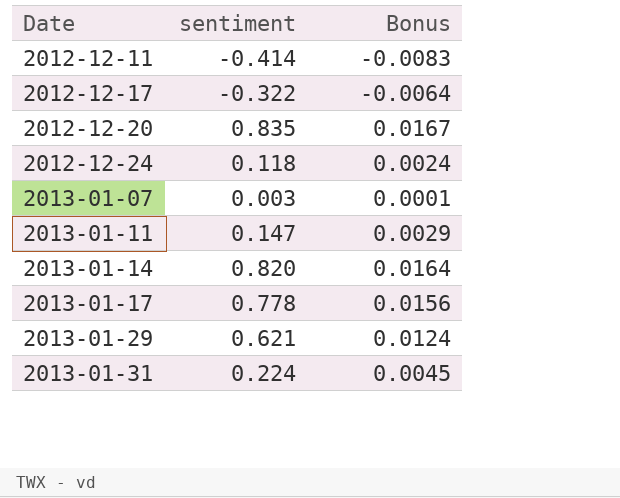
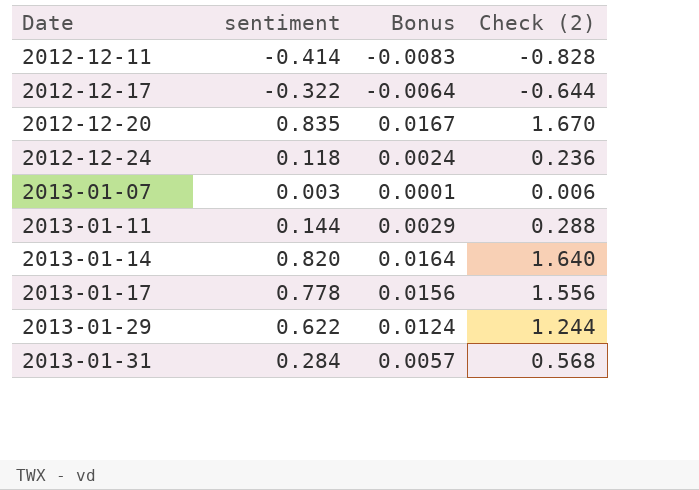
column Check (2) | formula: none -> [sentiment] * 2
2013-01-11 | sentiment: 0.147 -> 0.144
2013-01-29 | sentiment: 0.621 -> 0.622
2013-01-31 | sentiment: 0.224 -> 0.284
2013-01-31 | Bonus: 0.0045 -> 0.0057

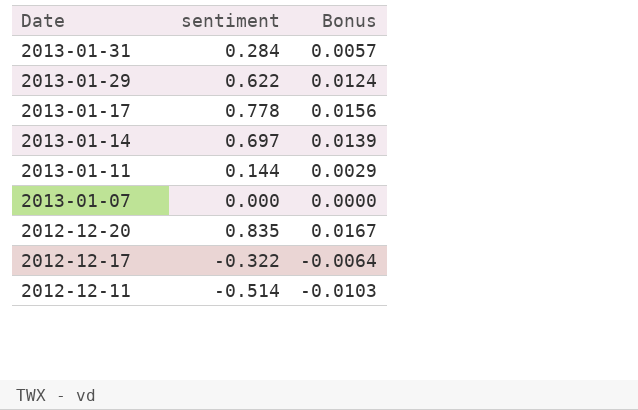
row order: Date ascending -> Date descending
column Check (2) | formula: [sentiment] * 2 -> none
row 2012-12-24: 0.118 | 0.0024 | 0.236 -> none
2013-01-14 | sentiment: 0.820 -> 0.697
2013-01-14 | Bonus: 0.0164 -> 0.0139
2013-01-07 | sentiment: 0.003 -> 0.000
2013-01-07 | Bonus: 0.0001 -> 0.0000
2012-12-11 | sentiment: -0.414 -> -0.514
2012-12-11 | Bonus: -0.0083 -> -0.0103

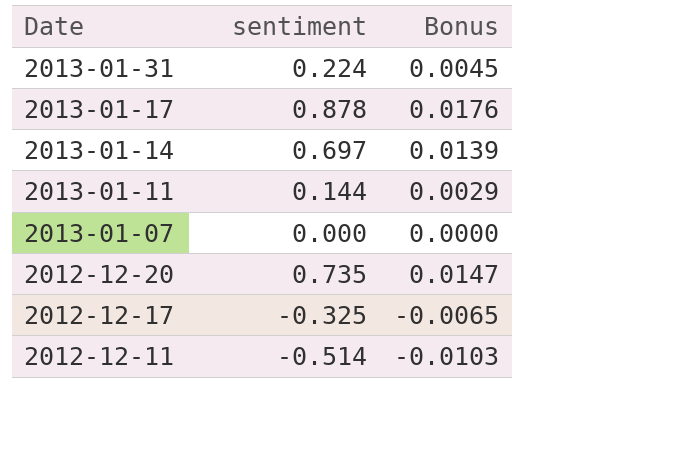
row 2013-01-29: 0.622 | 0.0124 -> none
2013-01-31 | sentiment: 0.284 -> 0.224
2013-01-31 | Bonus: 0.0057 -> 0.0045
2013-01-17 | sentiment: 0.778 -> 0.878
2013-01-17 | Bonus: 0.0156 -> 0.0176
2012-12-20 | sentiment: 0.835 -> 0.735
2012-12-20 | Bonus: 0.0167 -> 0.0147
2012-12-17 | sentiment: -0.322 -> -0.325
2012-12-17 | Bonus: -0.0064 -> -0.0065

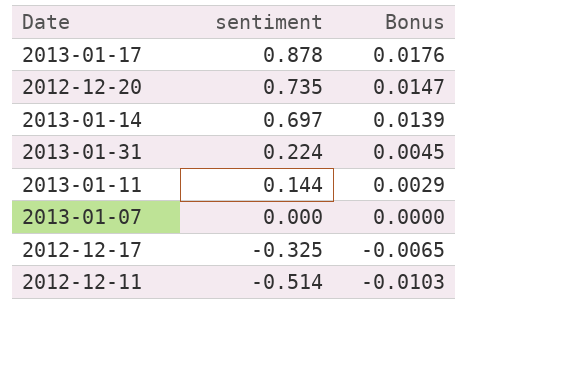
row order: Date descending -> sentiment descending

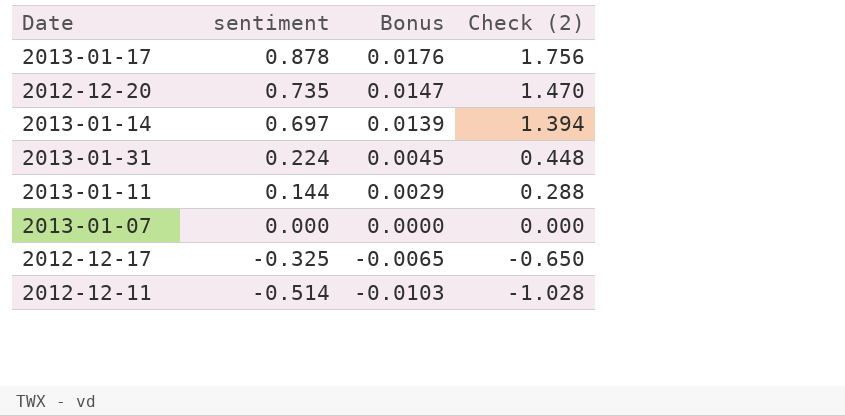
column Check (2) | formula: none -> [sentiment] * 2

